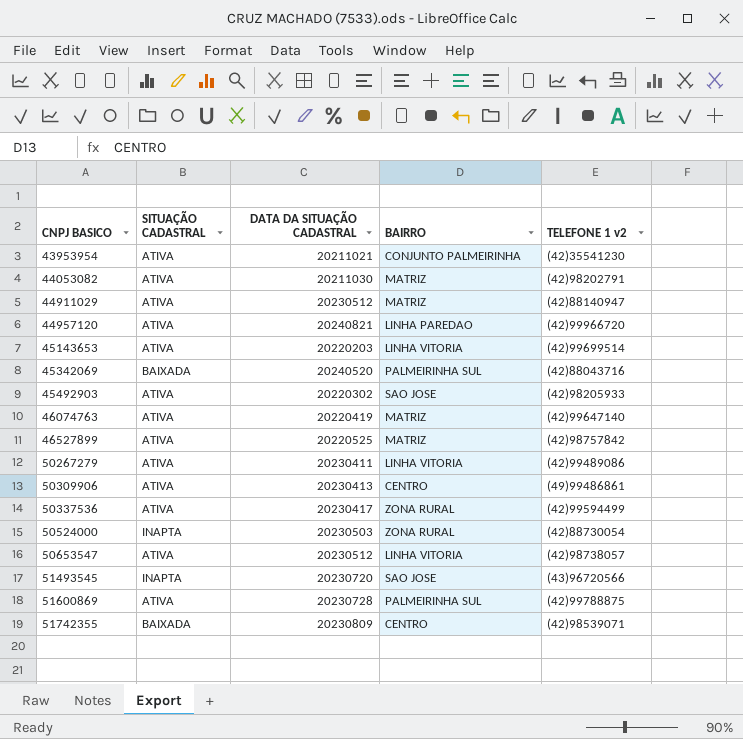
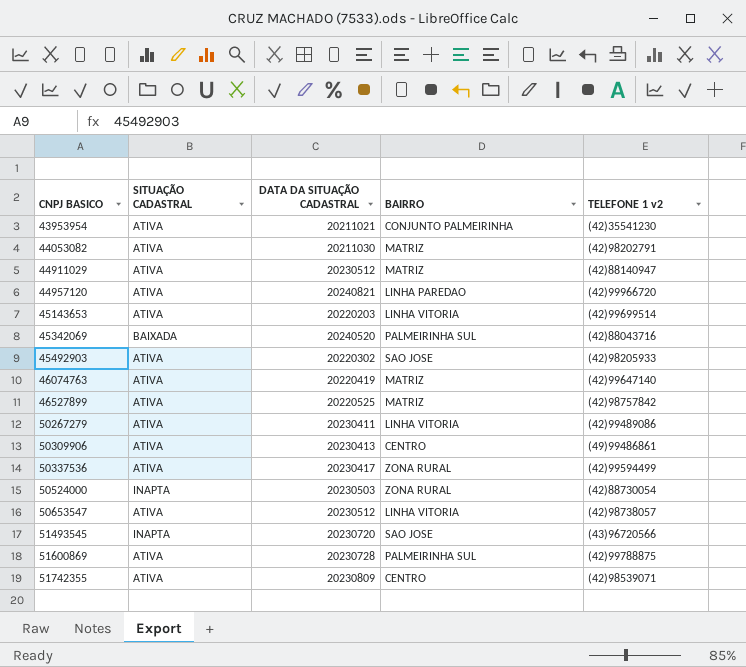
51742355 | SITUAÇÃO CADASTRAL: BAIXADA -> ATIVA

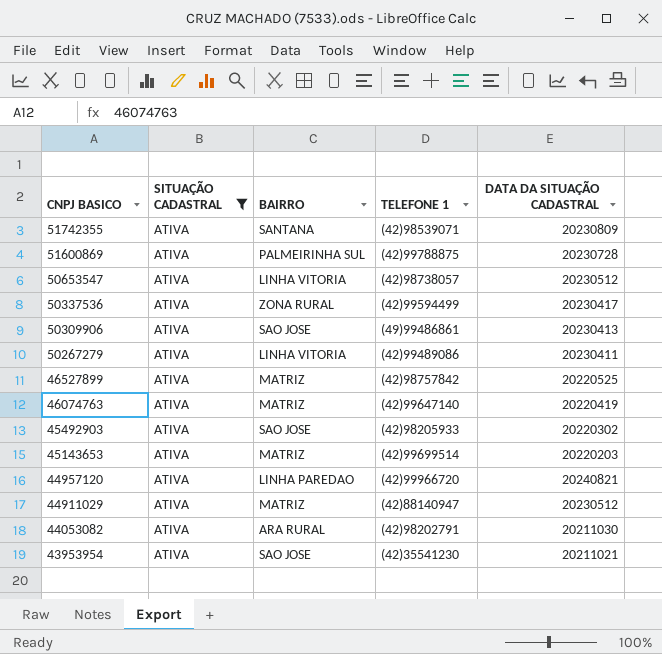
filter: none -> SITUAÇÃO CADASTRAL = ATIVA
row order: CNPJ BASICO ascending -> CNPJ BASICO descending
column name: TELEFONE 1 v2 -> TELEFONE 1
column DATA DA SITUAÇÃO CADASTRAL | position: 3 -> 5
51742355 | BAIRRO: CENTRO -> SANTANA
50309906 | BAIRRO: CENTRO -> SAO JOSE
45143653 | BAIRRO: LINHA VITORIA -> MATRIZ
44053082 | BAIRRO: MATRIZ -> ARA RURAL
43953954 | BAIRRO: CONJUNTO PALMEIRINHA -> SAO JOSE

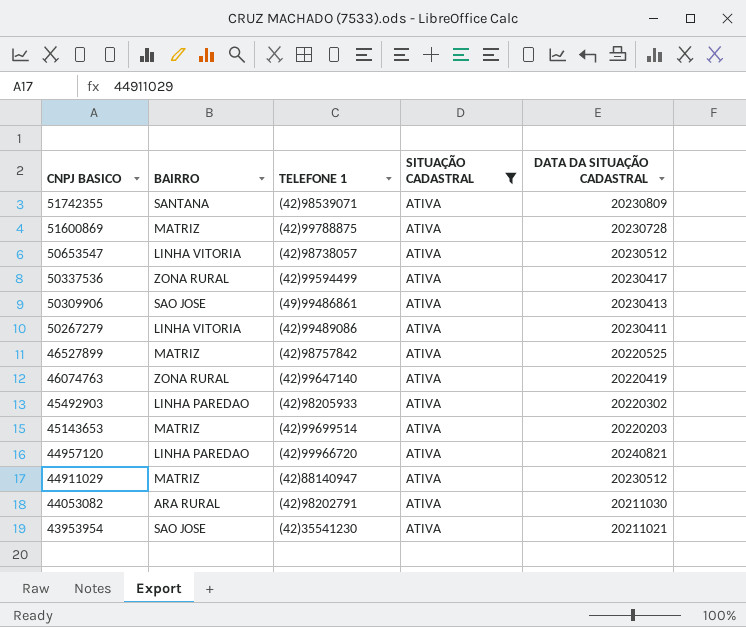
column SITUAÇÃO CADASTRAL | position: 2 -> 4
51600869 | BAIRRO: PALMEIRINHA SUL -> MATRIZ
46074763 | BAIRRO: MATRIZ -> ZONA RURAL
45492903 | BAIRRO: SAO JOSE -> LINHA PAREDAO

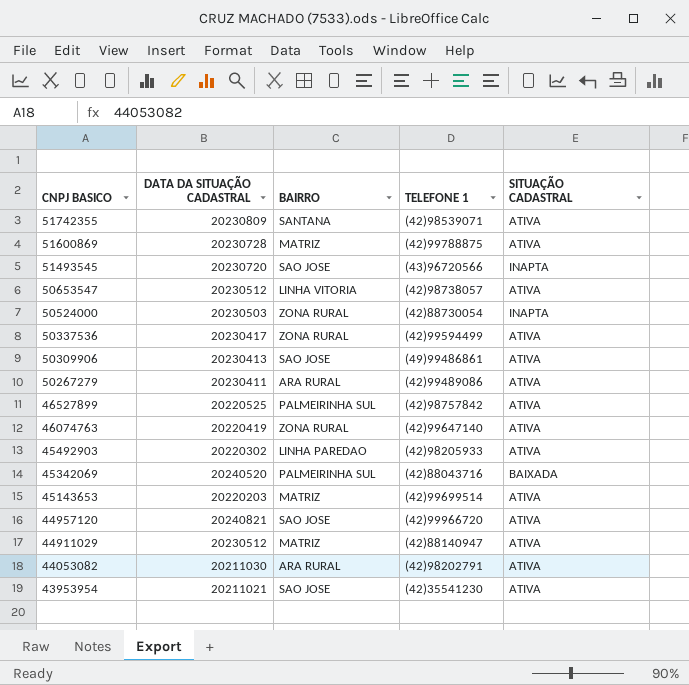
filter: SITUAÇÃO CADASTRAL = ATIVA -> none
column DATA DA SITUAÇÃO CADASTRAL | position: 5 -> 2
50267279 | BAIRRO: LINHA VITORIA -> ARA RURAL
46527899 | BAIRRO: MATRIZ -> PALMEIRINHA SUL
44957120 | BAIRRO: LINHA PAREDAO -> SAO JOSE

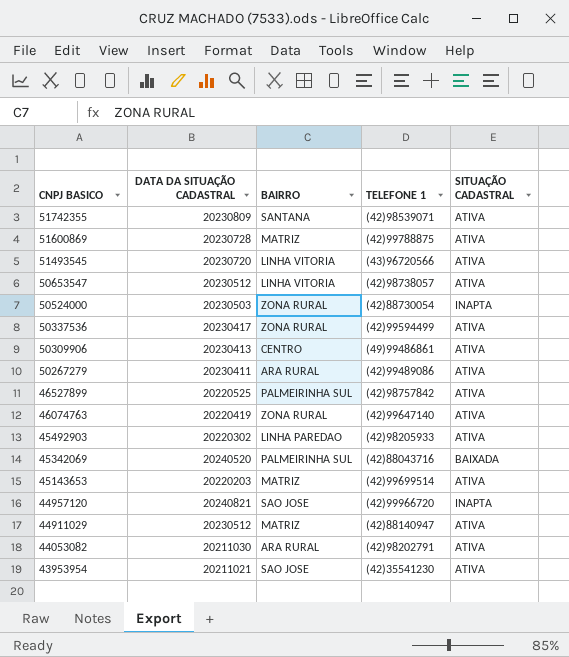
51493545 | BAIRRO: SAO JOSE -> LINHA VITORIA
51493545 | SITUAÇÃO CADASTRAL: INAPTA -> ATIVA
50309906 | BAIRRO: SAO JOSE -> CENTRO
44957120 | SITUAÇÃO CADASTRAL: ATIVA -> INAPTA

